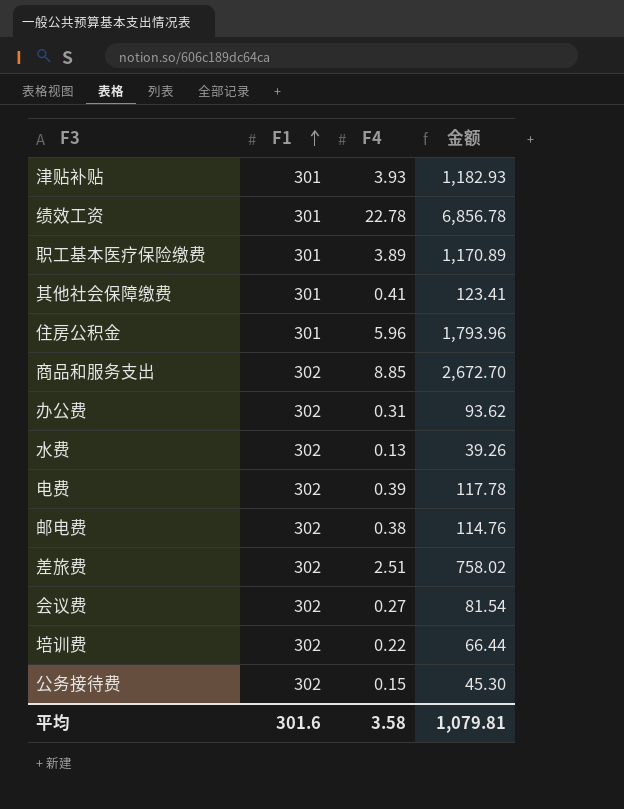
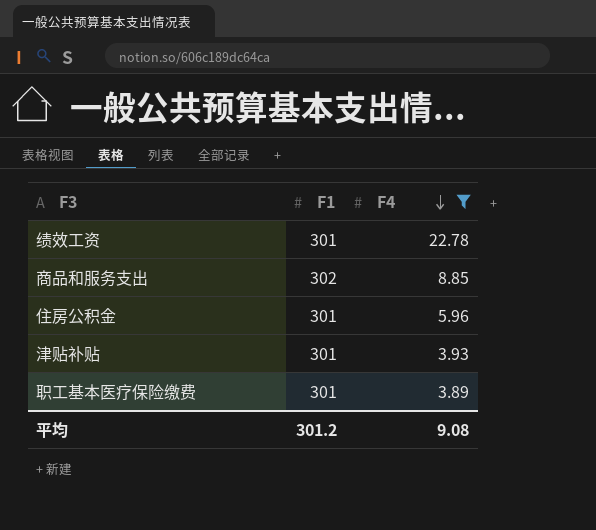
filter: none -> F4 >= 3.89
row order: F1 ascending -> F4 descending
column 金额 | formula: [F1] * [F4] -> none
平均 | F1: 301.6 -> 301.2
平均 | F4: 3.58 -> 9.08

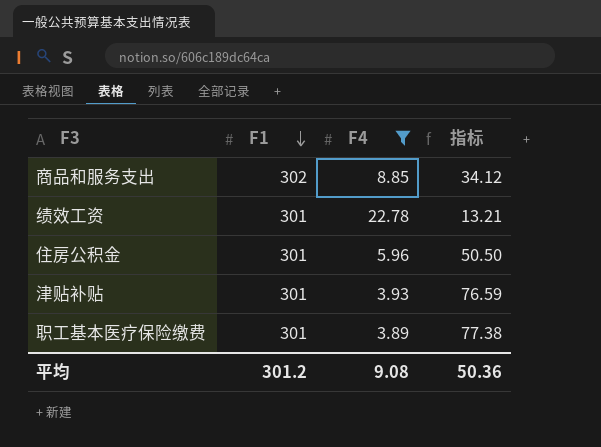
row order: F4 descending -> F1 descending
column 指标 | formula: none -> [F1] / [F4]

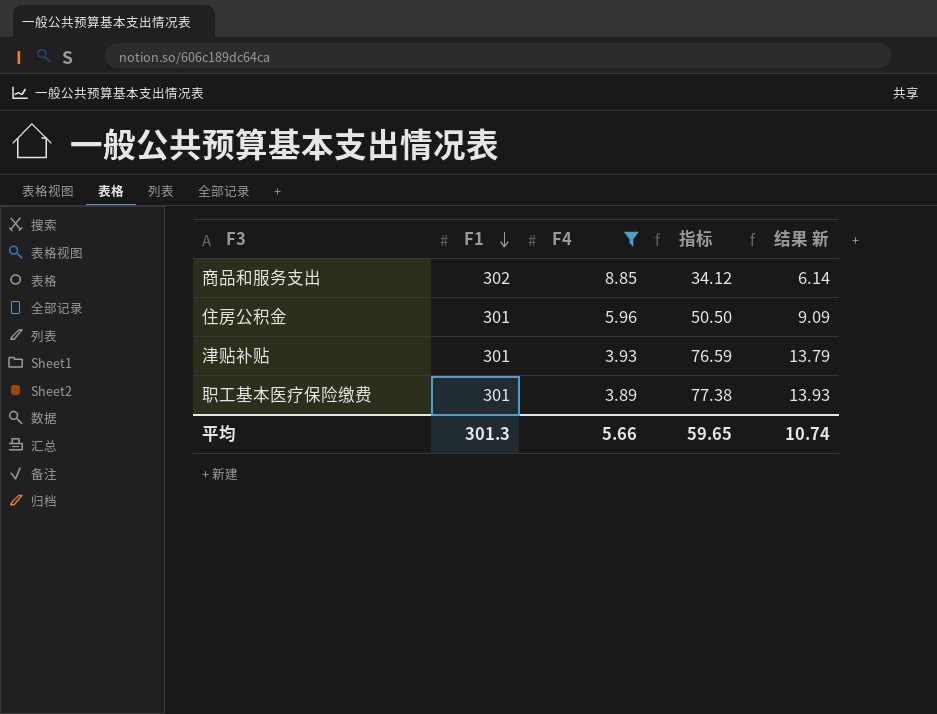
column 结果 新 | formula: none -> [指标] * 0.18
row 绩效工资: 301 | 22.78 | 13.21 -> none
平均 | F1: 301.2 -> 301.3
平均 | F4: 9.08 -> 5.66
平均 | 指标: 50.36 -> 59.65

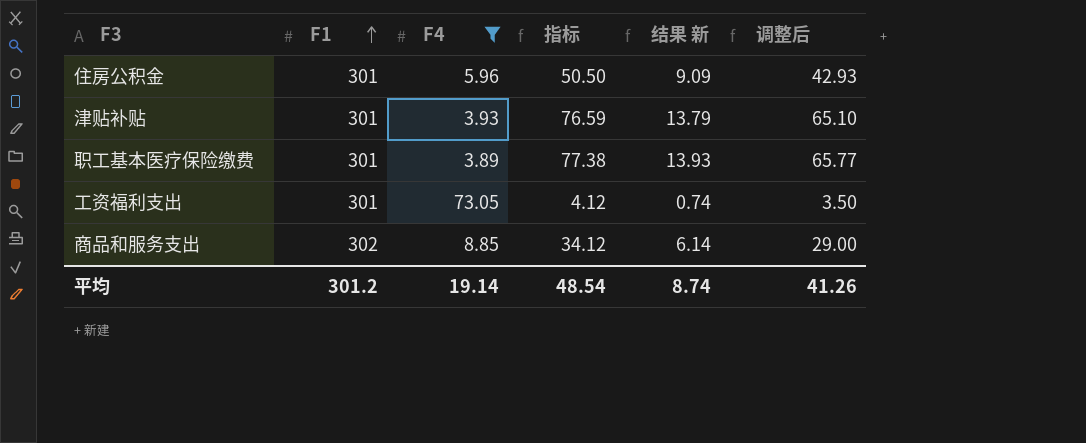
row order: F1 descending -> F1 ascending
column 调整后 | formula: none -> [指标] * 0.85
row 工资福利支出: none -> 301 | 73.05 | 4.12 | 0.74 | 3.50
平均 | F1: 301.3 -> 301.2
平均 | F4: 5.66 -> 19.14
平均 | 指标: 59.65 -> 48.54
平均 | 结果 新: 10.74 -> 8.74

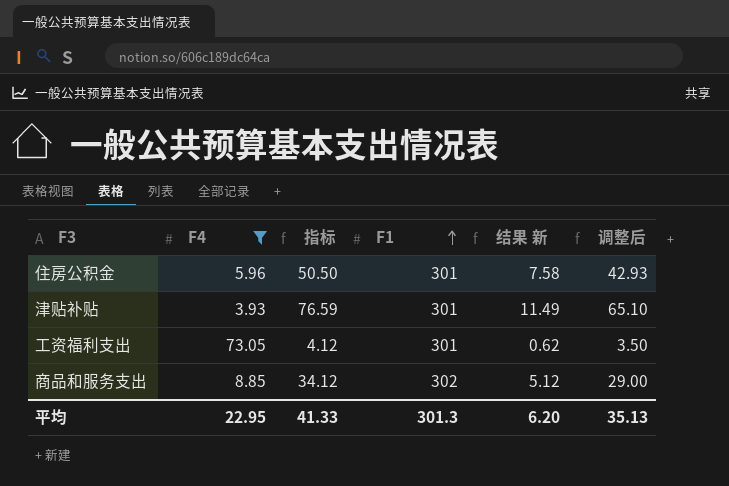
column F1 | position: 2 -> 4
column 结果 新 | formula: [指标] * 0.18 -> [指标] * 0.15
row 职工基本医疗保险缴费: 301 | 3.89 | 77.38 | 13.93 | 65.77 -> none
平均 | F4: 19.14 -> 22.95
平均 | 指标: 48.54 -> 41.33
平均 | F1: 301.2 -> 301.3
平均 | 结果 新: 8.74 -> 6.20
平均 | 调整后: 41.26 -> 35.13

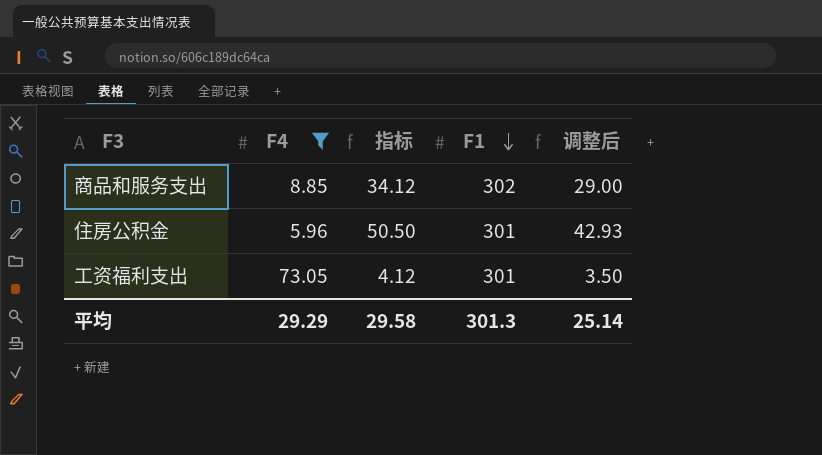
row order: F1 ascending -> F1 descending
column 结果 新 | formula: [指标] * 0.15 -> none
row 津贴补贴: 3.93 | 76.59 | 301 | 11.49 | 65.10 -> none
平均 | F4: 22.95 -> 29.29
平均 | 指标: 41.33 -> 29.58
平均 | 调整后: 35.13 -> 25.14

